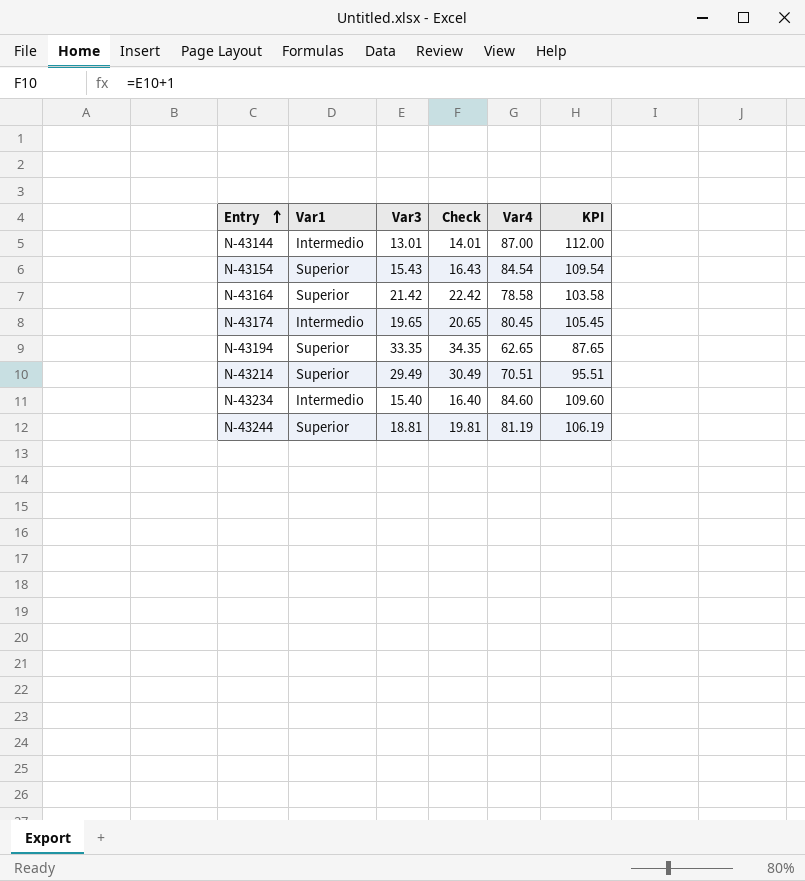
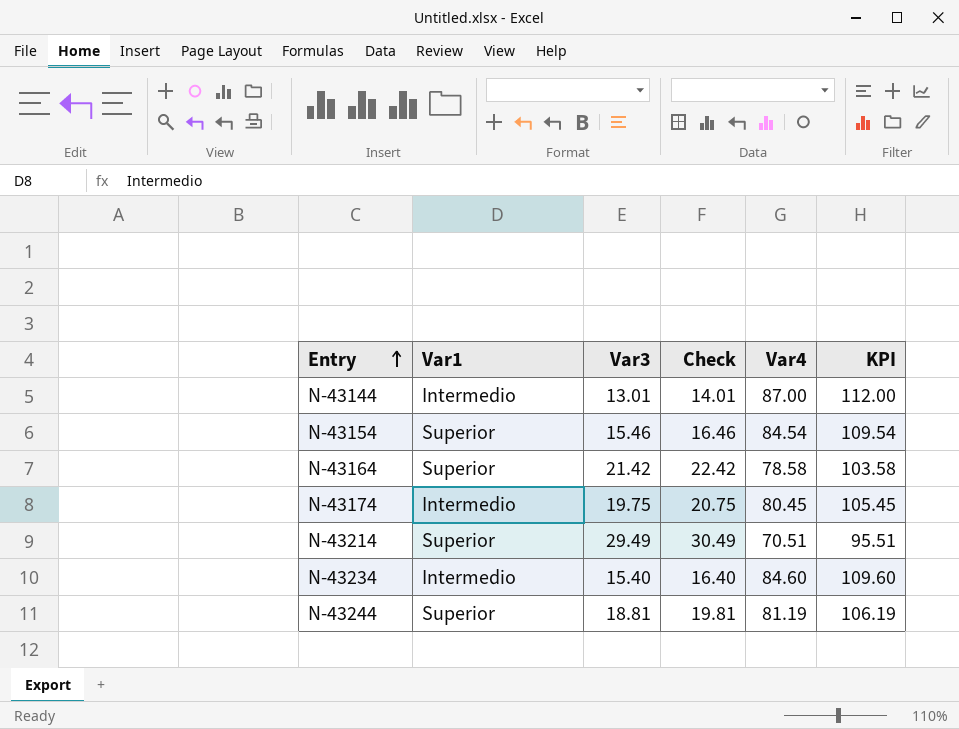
row N-43194: Superior | 33.35 | 34.35 | 62.65 | 87.65 -> none
N-43154 | Var3: 15.43 -> 15.46
N-43154 | Check: 16.43 -> 16.46
N-43174 | Var3: 19.65 -> 19.75
N-43174 | Check: 20.65 -> 20.75

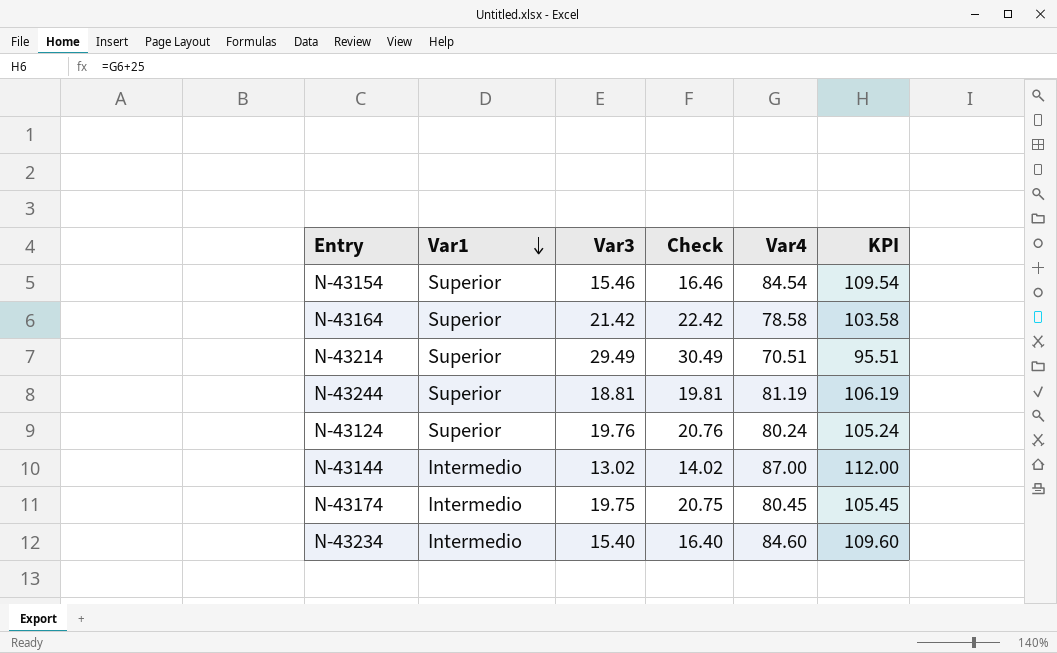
row order: Entry ascending -> Var1 descending
row N-43124: none -> Superior | 19.76 | 20.76 | 80.24 | 105.24
N-43144 | Var3: 13.01 -> 13.02
N-43144 | Check: 14.01 -> 14.02

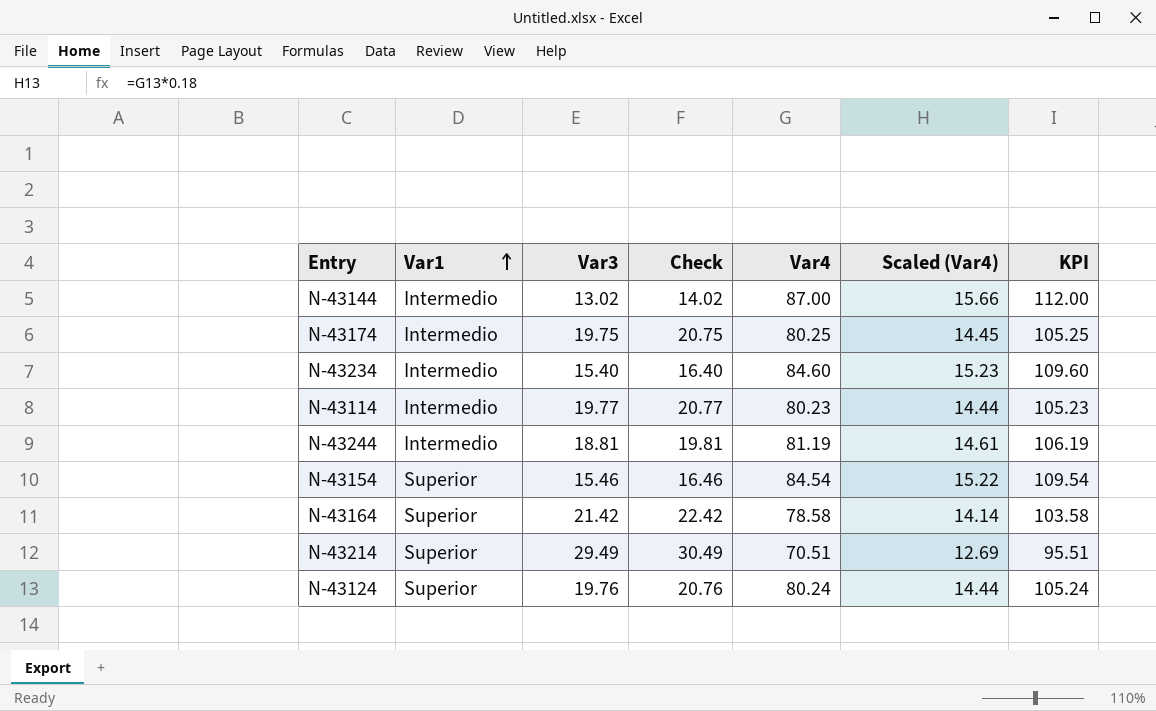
row order: Var1 descending -> Var1 ascending
column Scaled (Var4) | formula: none -> [Var4] * 0.18
N-43174 | Var4: 80.45 -> 80.25
N-43174 | KPI: 105.45 -> 105.25
row N-43114: none -> Intermedio | 19.77 | 20.77 | 80.23 | 14.44 | 105.23
N-43244 | Var1: Superior -> Intermedio

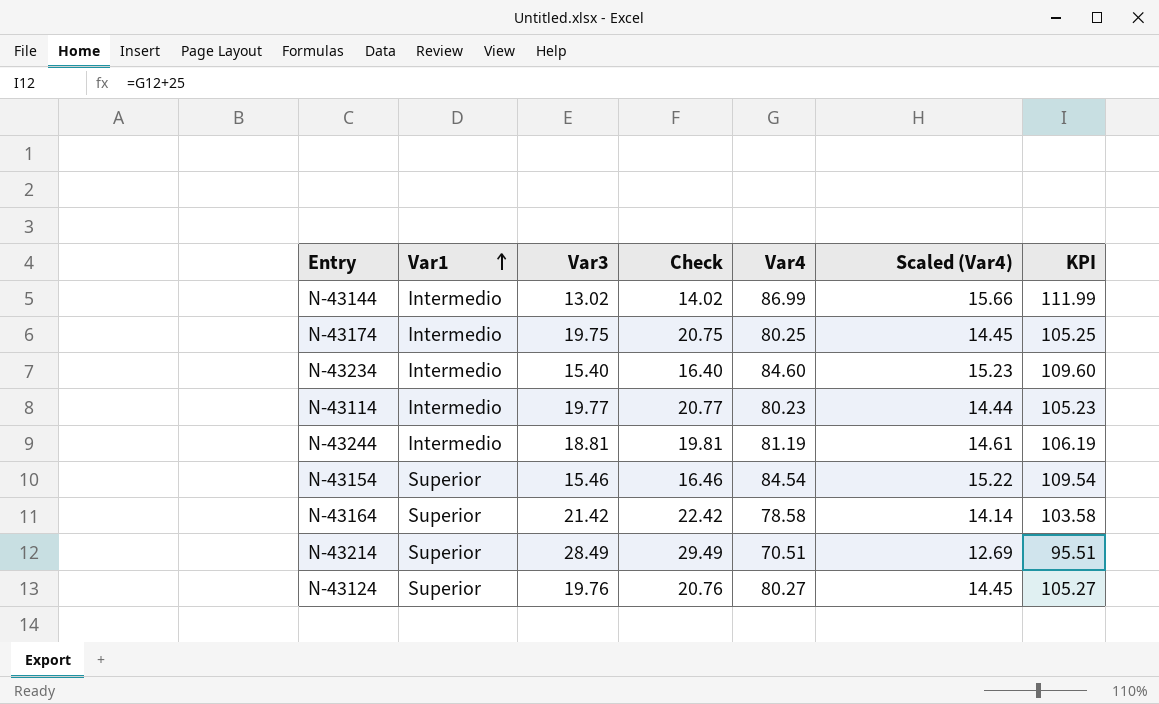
N-43144 | Var4: 87.00 -> 86.99
N-43144 | KPI: 112.00 -> 111.99
N-43214 | Var3: 29.49 -> 28.49
N-43214 | Check: 30.49 -> 29.49
N-43124 | Var4: 80.24 -> 80.27
N-43124 | Scaled (Var4): 14.44 -> 14.45
N-43124 | KPI: 105.24 -> 105.27

